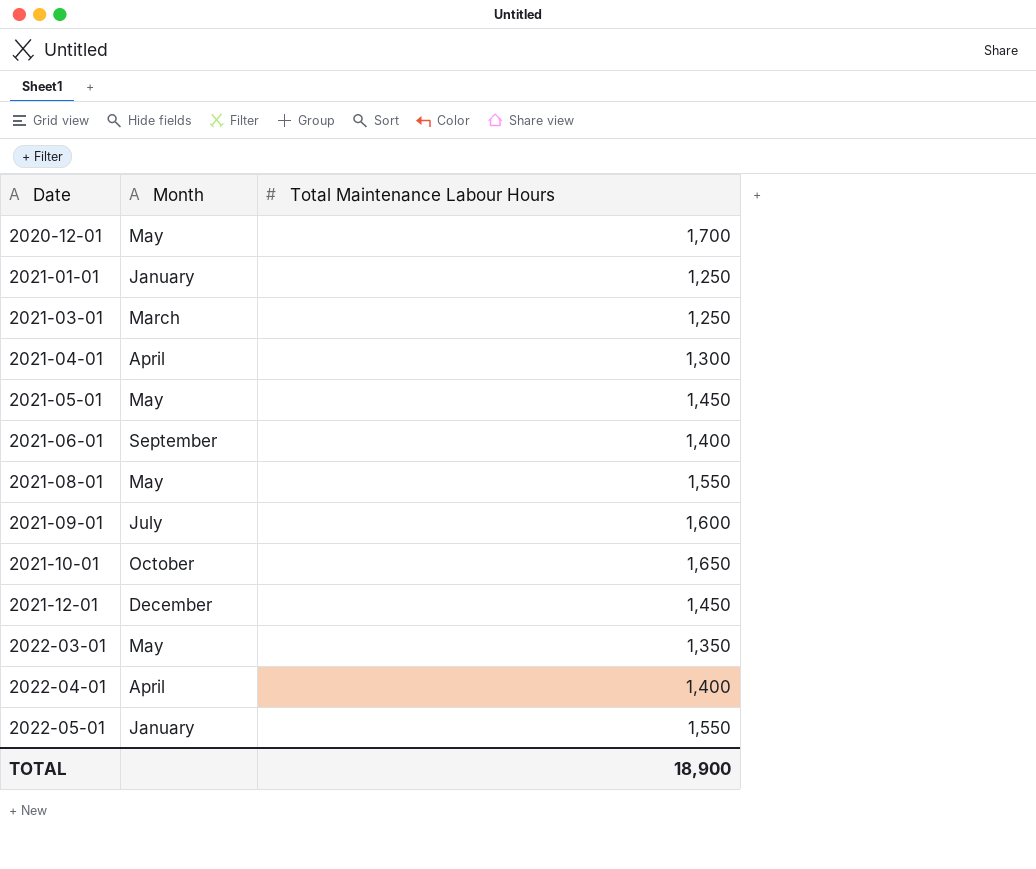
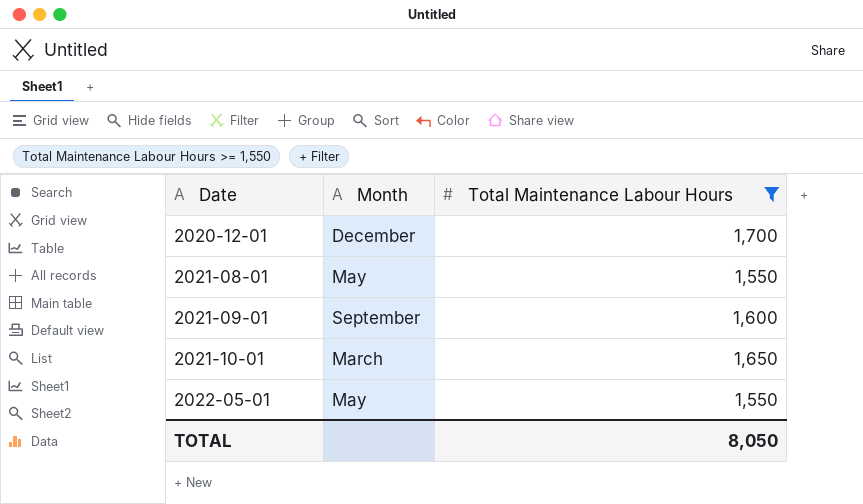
filter: none -> Total Maintenance Labour Hours >= 1,550
2020-12-01 | Month: May -> December
2021-09-01 | Month: July -> September
2021-10-01 | Month: October -> March
2022-05-01 | Month: January -> May
TOTAL | Total Maintenance Labour Hours: 18,900 -> 8,050

